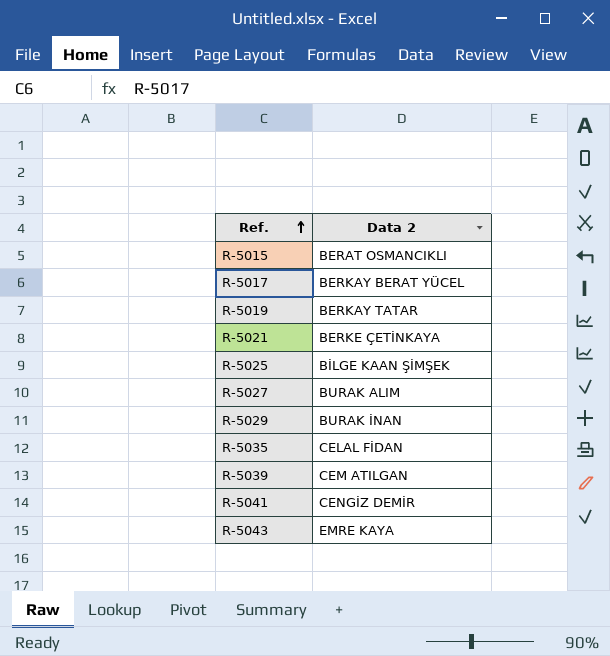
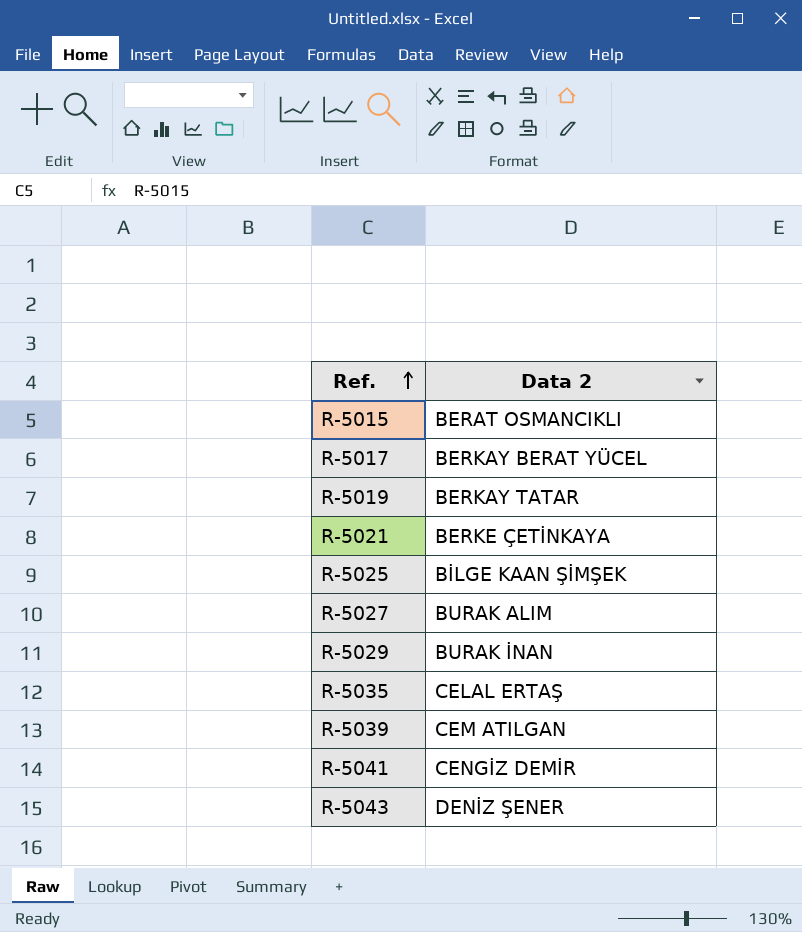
R-5035 | Data 2: CELAL FİDAN -> CELAL ERTAŞ
R-5043 | Data 2: EMRE KAYA -> DENİZ ŞENER

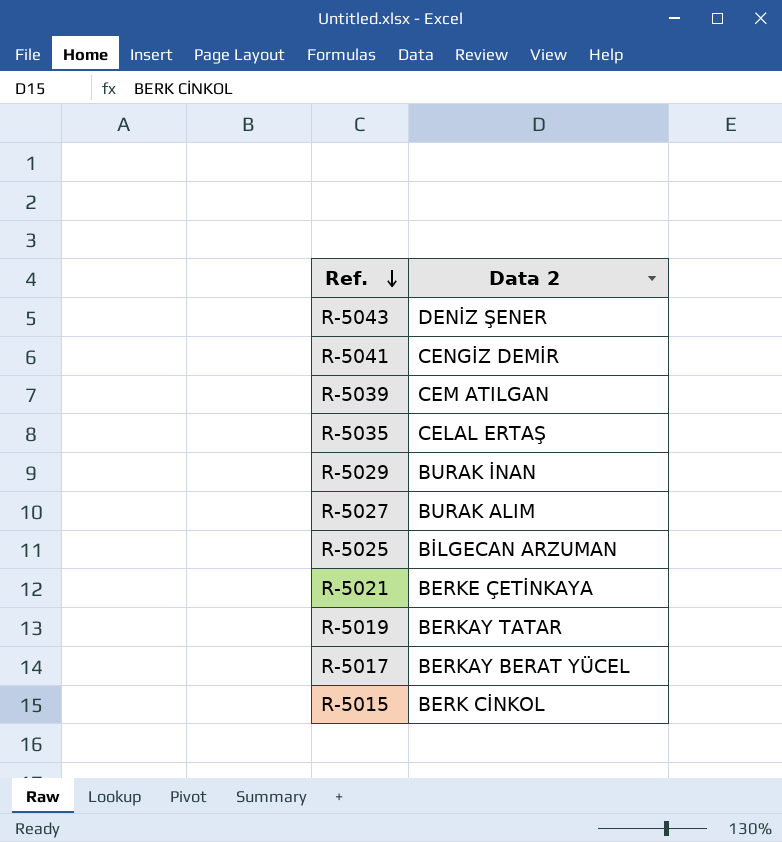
row order: Ref. ascending -> Ref. descending
R-5025 | Data 2: BİLGE KAAN ŞİMŞEK -> BİLGECAN ARZUMAN
R-5015 | Data 2: BERAT OSMANCIKLI -> BERK CİNKOL

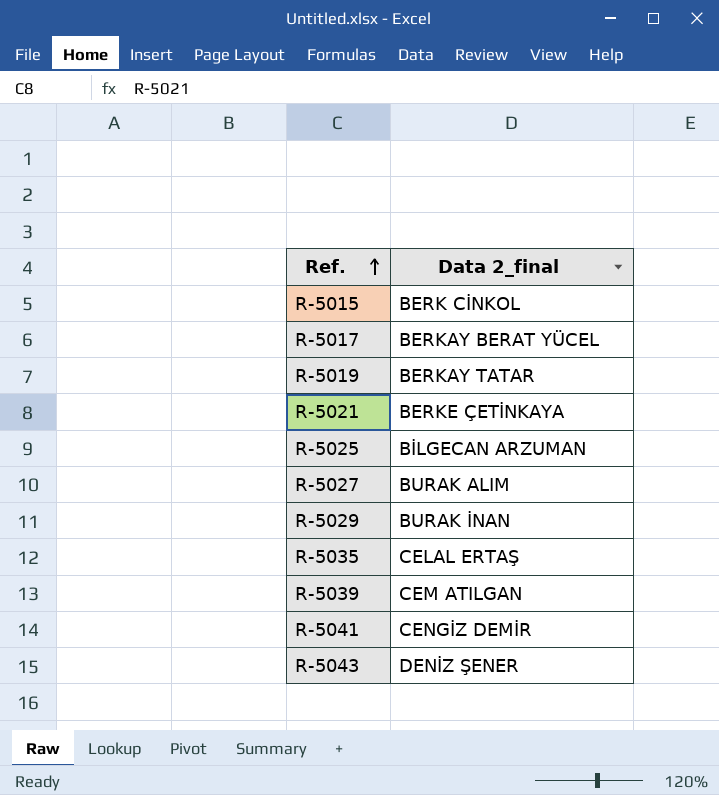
row order: Ref. descending -> Ref. ascending
column name: Data 2 -> Data 2_final

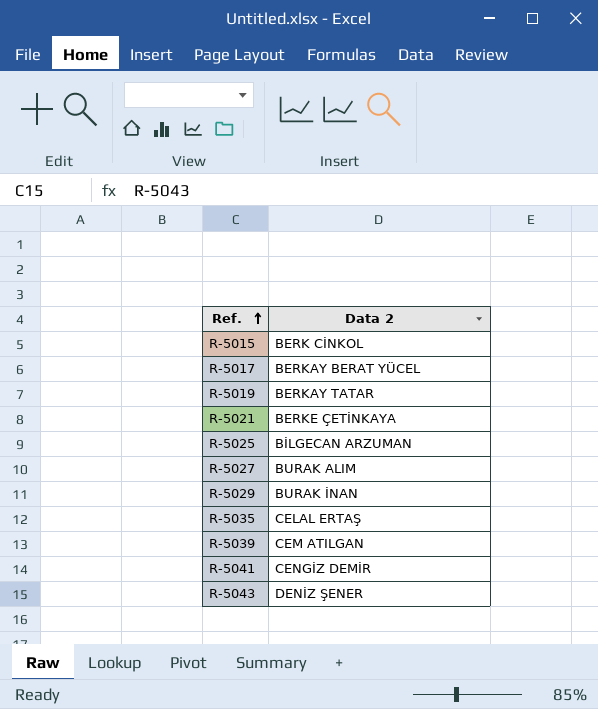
column name: Data 2_final -> Data 2

